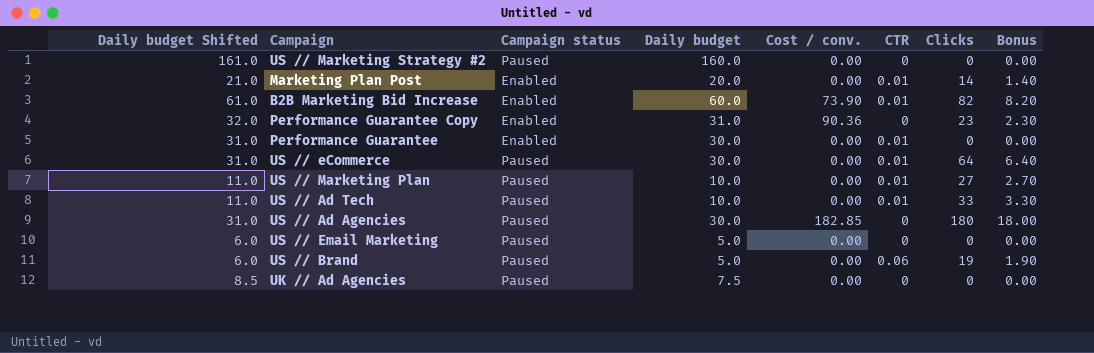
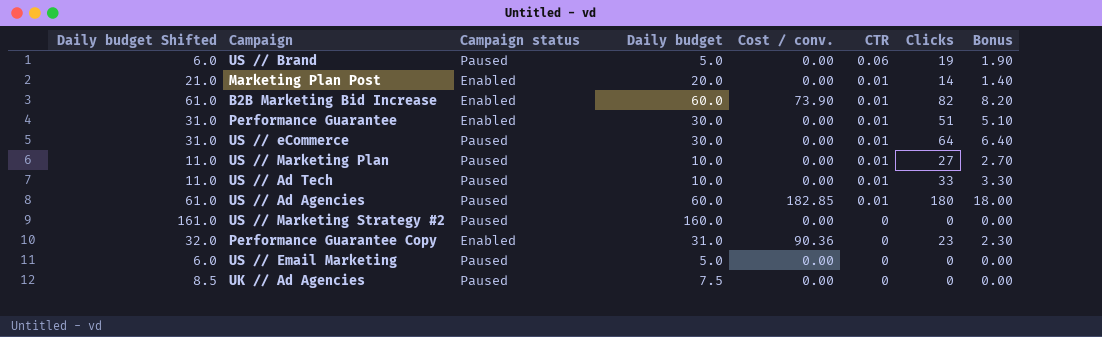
row order: none -> CTR descending
Performance Guarantee | Clicks: 0 -> 51
Performance Guarantee | Bonus: 0.00 -> 5.10
US // Ad Agencies | Daily budget Shifted: 31.0 -> 61.0
US // Ad Agencies | Daily budget: 30.0 -> 60.0
US // Ad Agencies | CTR: 0 -> 0.01

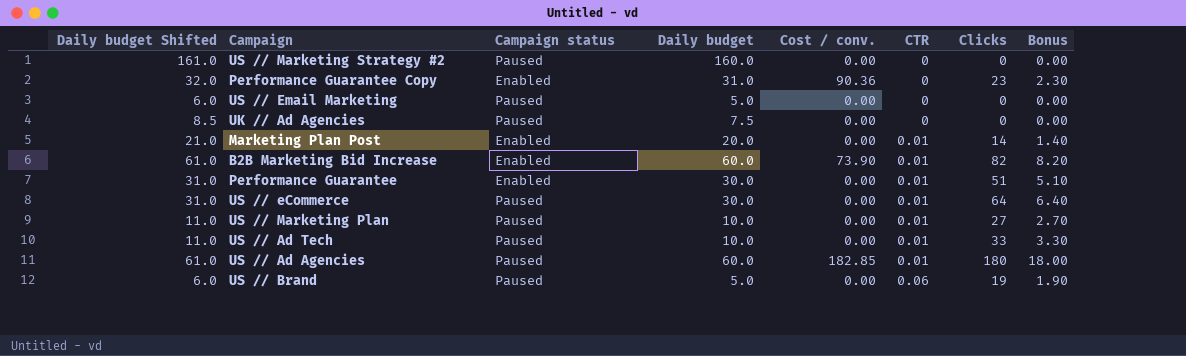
row order: CTR descending -> CTR ascending

